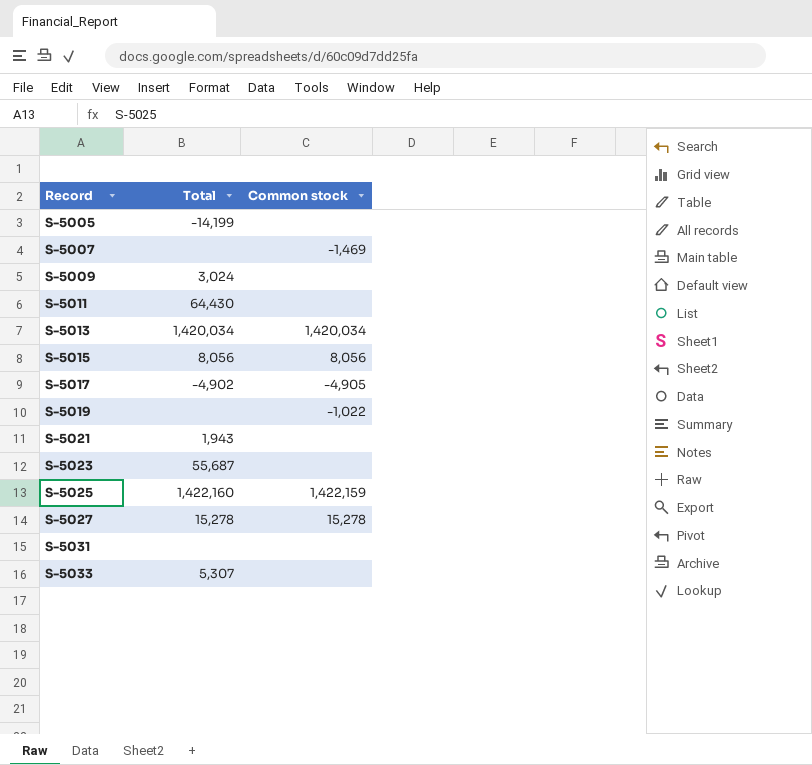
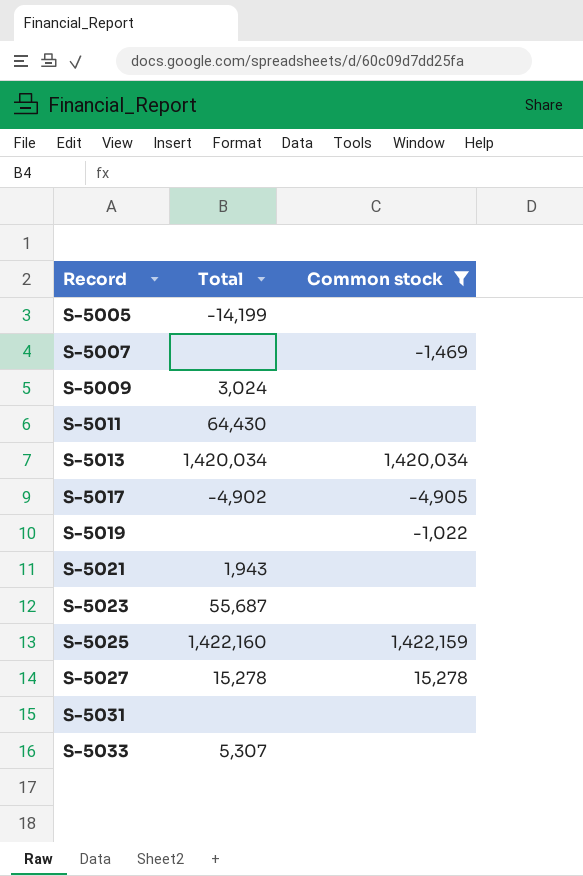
filter: none -> Common stock != 8,056

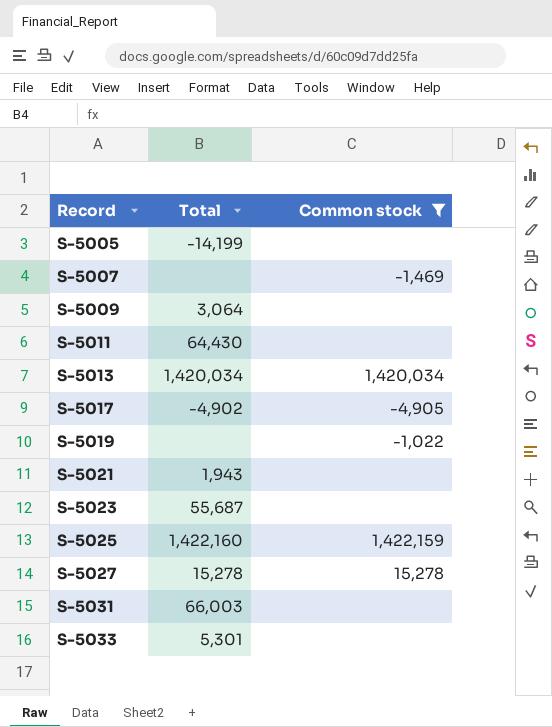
S-5009 | Total: 3,024 -> 3,064
S-5031 | Total: none -> 66,003
S-5033 | Total: 5,307 -> 5,301

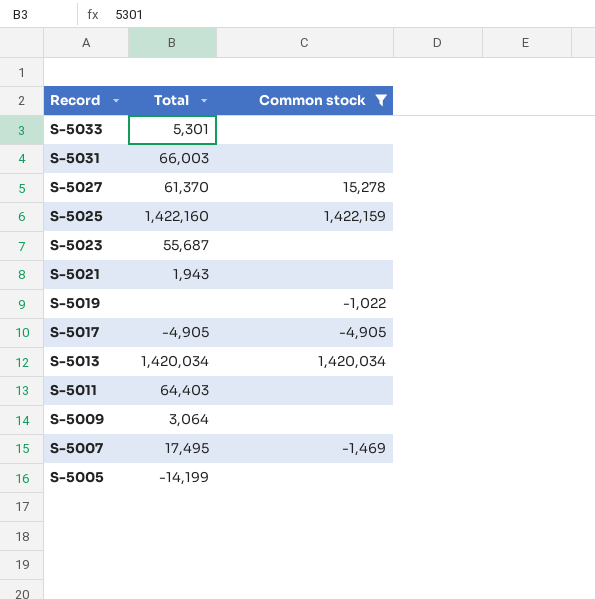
row order: Record ascending -> Record descending
S-5027 | Total: 15,278 -> 61,370
S-5017 | Total: -4,902 -> -4,905
S-5011 | Total: 64,430 -> 64,403
S-5007 | Total: none -> 17,495

